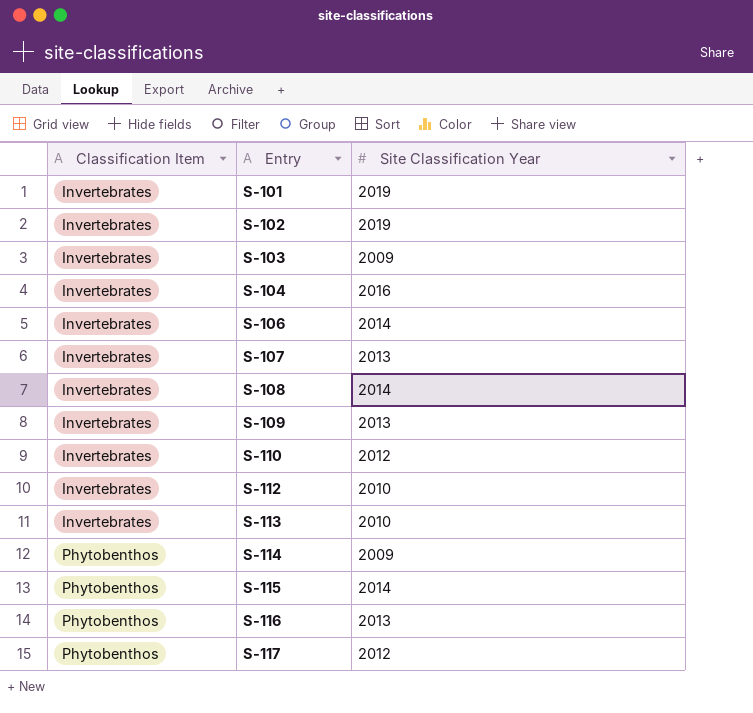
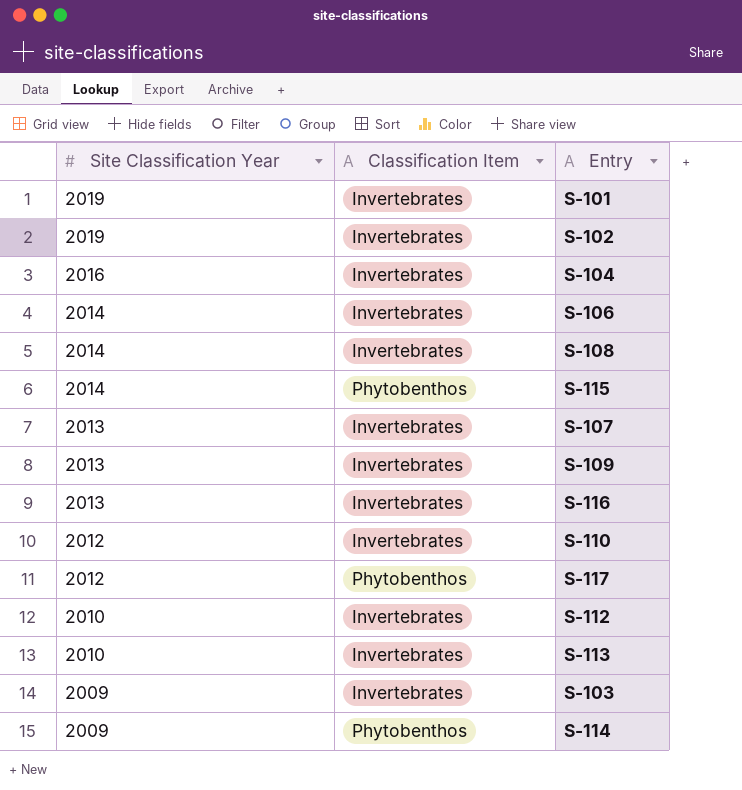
row order: Classification Item ascending -> Site Classification Year descending
column Site Classification Year | position: 3 -> 1
S-116 | Classification Item: Phytobenthos -> Invertebrates

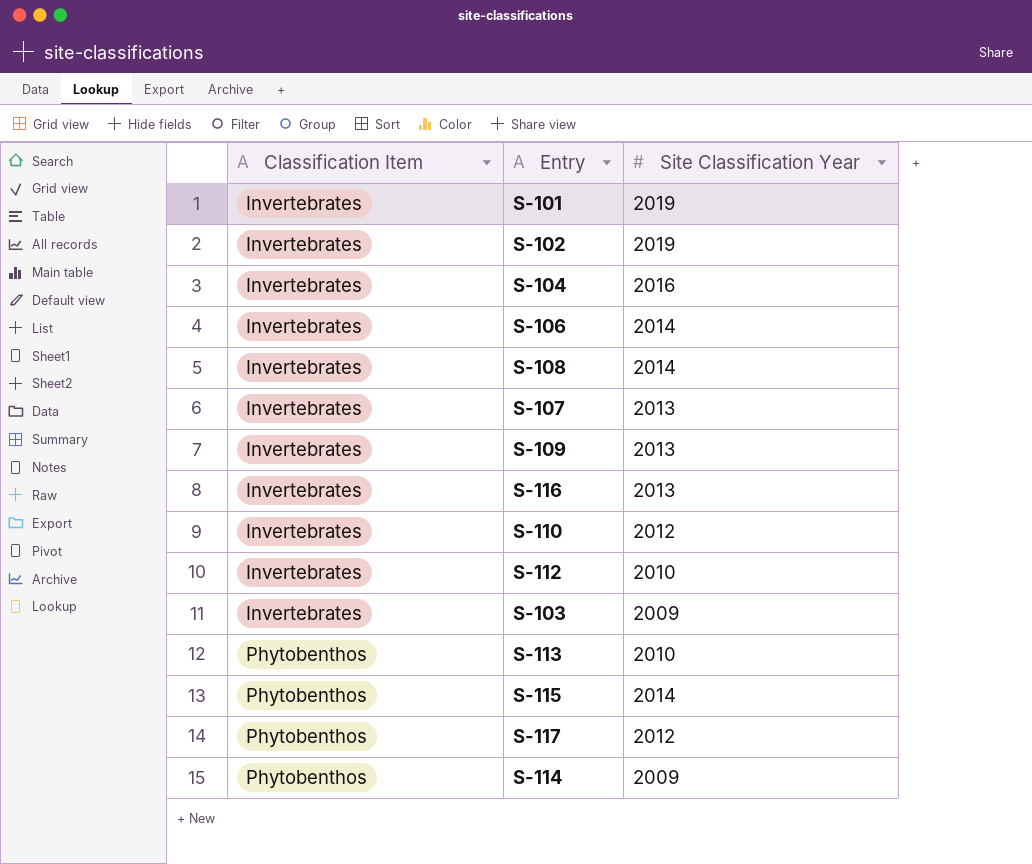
row order: Site Classification Year descending -> Classification Item ascending
column Site Classification Year | position: 1 -> 3
S-113 | Classification Item: Invertebrates -> Phytobenthos

